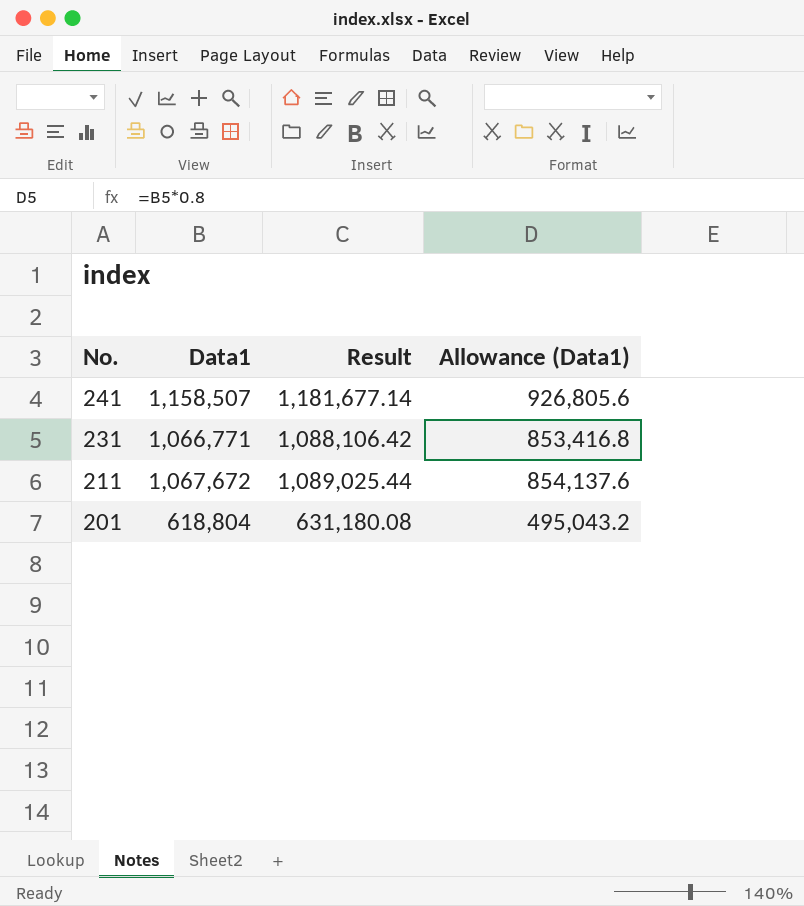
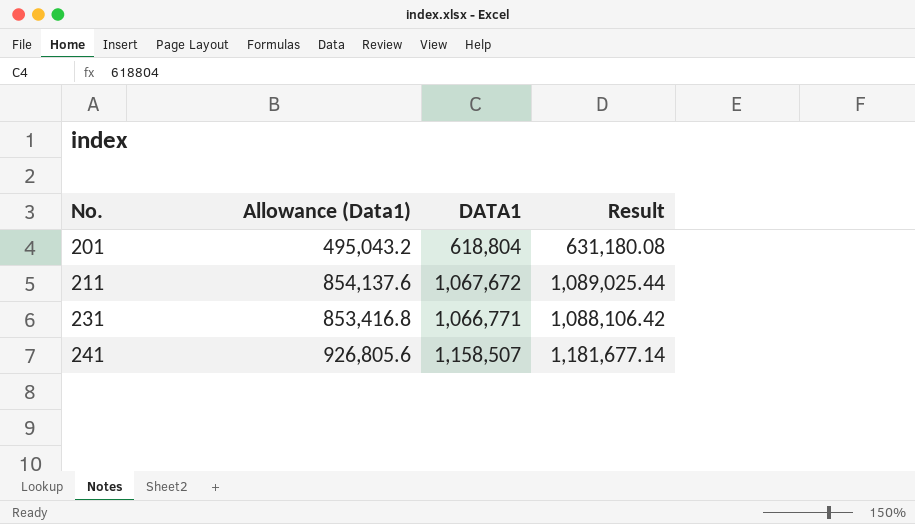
row order: No. descending -> No. ascending
column Allowance (Data1) | position: 4 -> 2
column name: Data1 -> DATA1

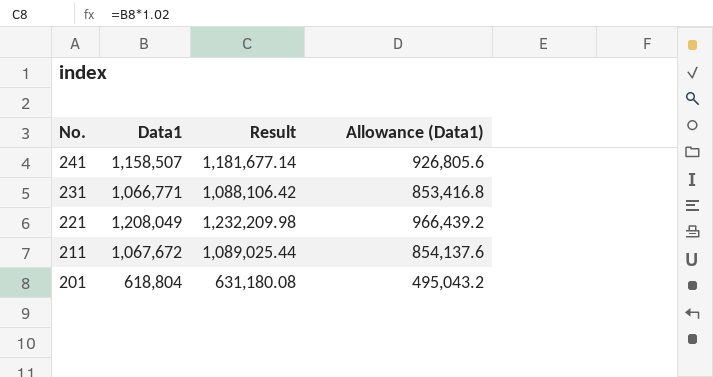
row order: No. ascending -> No. descending
column name: DATA1 -> Data1
column Allowance (Data1) | position: 2 -> 4
row 221: none -> 1,208,049 | 1,232,209.98 | 966,439.2

